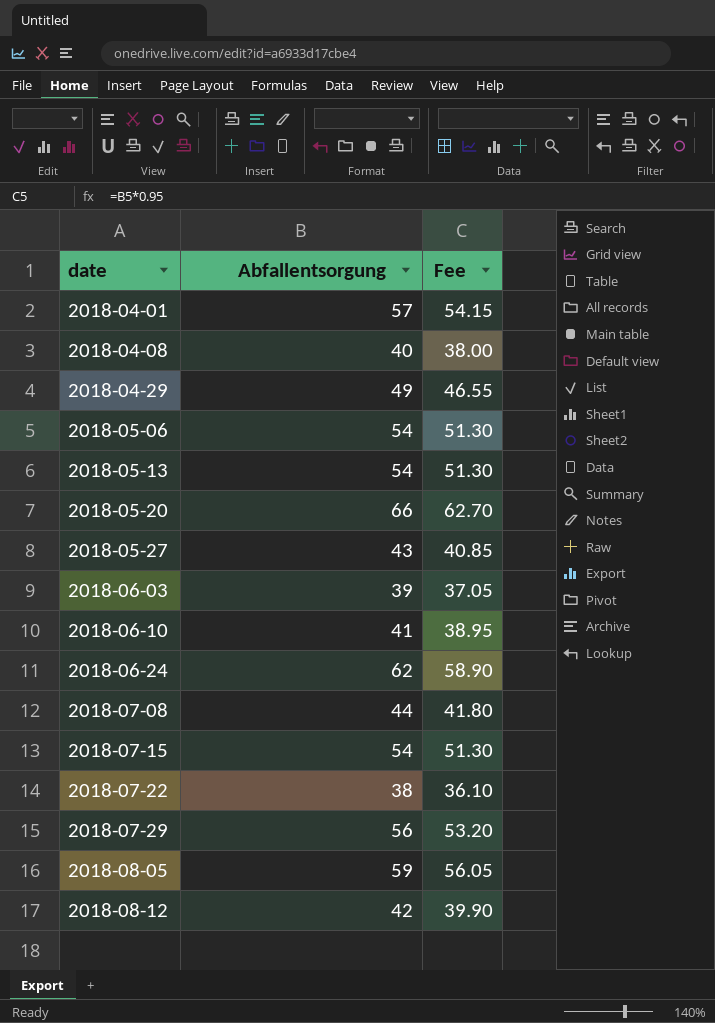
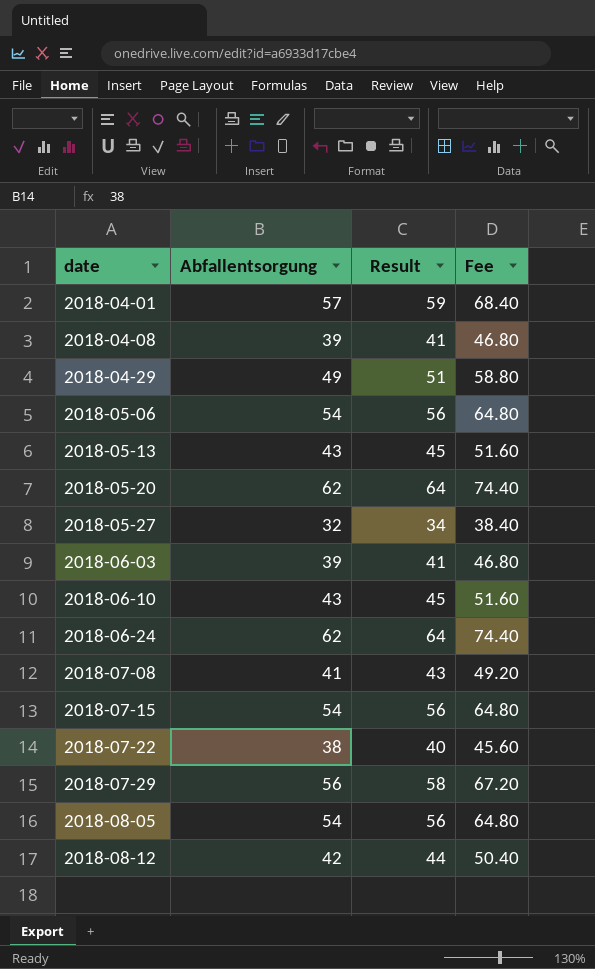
column Result | formula: none -> [Abfallentsorgung] + 2
column Fee | formula: [Abfallentsorgung] * 0.95 -> [Abfallentsorgung] * 1.2
2018-04-08 | Abfallentsorgung: 40 -> 39
2018-05-13 | Abfallentsorgung: 54 -> 43
2018-05-20 | Abfallentsorgung: 66 -> 62
2018-05-27 | Abfallentsorgung: 43 -> 32
2018-06-10 | Abfallentsorgung: 41 -> 43
2018-07-08 | Abfallentsorgung: 44 -> 41
2018-08-05 | Abfallentsorgung: 59 -> 54

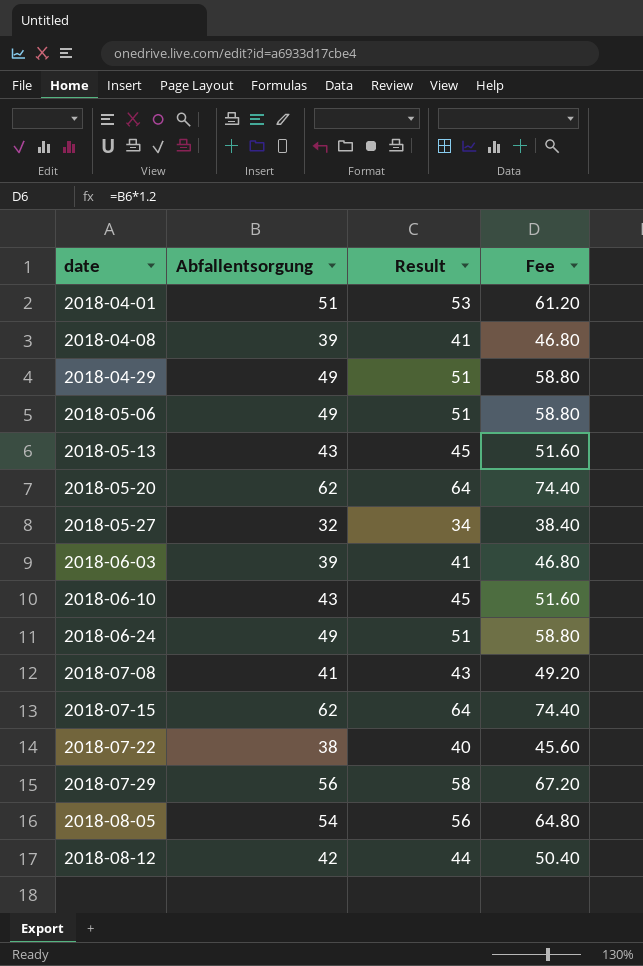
2018-04-01 | Abfallentsorgung: 57 -> 51
2018-04-01 | Result: 59 -> 53
2018-04-01 | Fee: 68.40 -> 61.20
2018-05-06 | Abfallentsorgung: 54 -> 49
2018-05-06 | Result: 56 -> 51
2018-05-06 | Fee: 64.80 -> 58.80
2018-06-24 | Abfallentsorgung: 62 -> 49
2018-06-24 | Result: 64 -> 51
2018-06-24 | Fee: 74.40 -> 58.80
2018-07-15 | Abfallentsorgung: 54 -> 62
2018-07-15 | Result: 56 -> 64
2018-07-15 | Fee: 64.80 -> 74.40

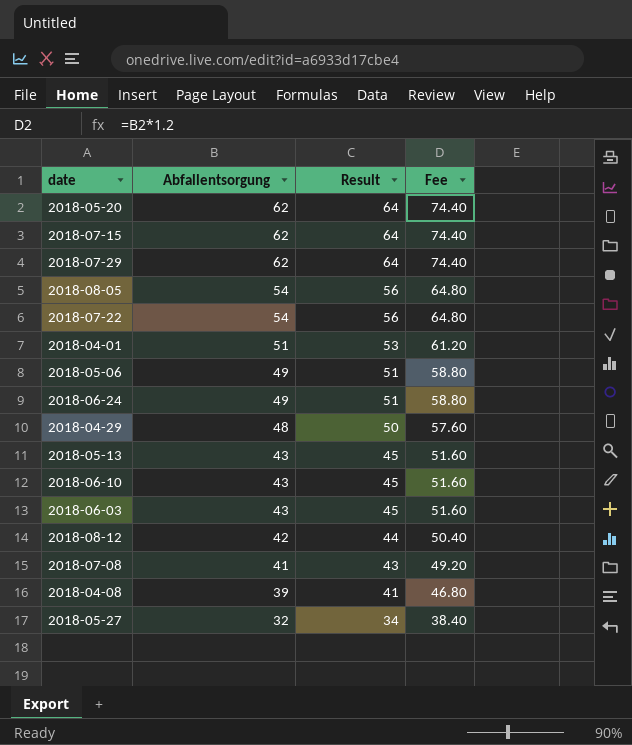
row order: date ascending -> Abfallentsorgung descending
2018-07-29 | Abfallentsorgung: 56 -> 62
2018-07-29 | Result: 58 -> 64
2018-07-29 | Fee: 67.20 -> 74.40
2018-07-22 | Abfallentsorgung: 38 -> 54
2018-07-22 | Result: 40 -> 56
2018-07-22 | Fee: 45.60 -> 64.80
2018-04-29 | Abfallentsorgung: 49 -> 48
2018-04-29 | Result: 51 -> 50
2018-04-29 | Fee: 58.80 -> 57.60
2018-06-03 | Abfallentsorgung: 39 -> 43
2018-06-03 | Result: 41 -> 45
2018-06-03 | Fee: 46.80 -> 51.60

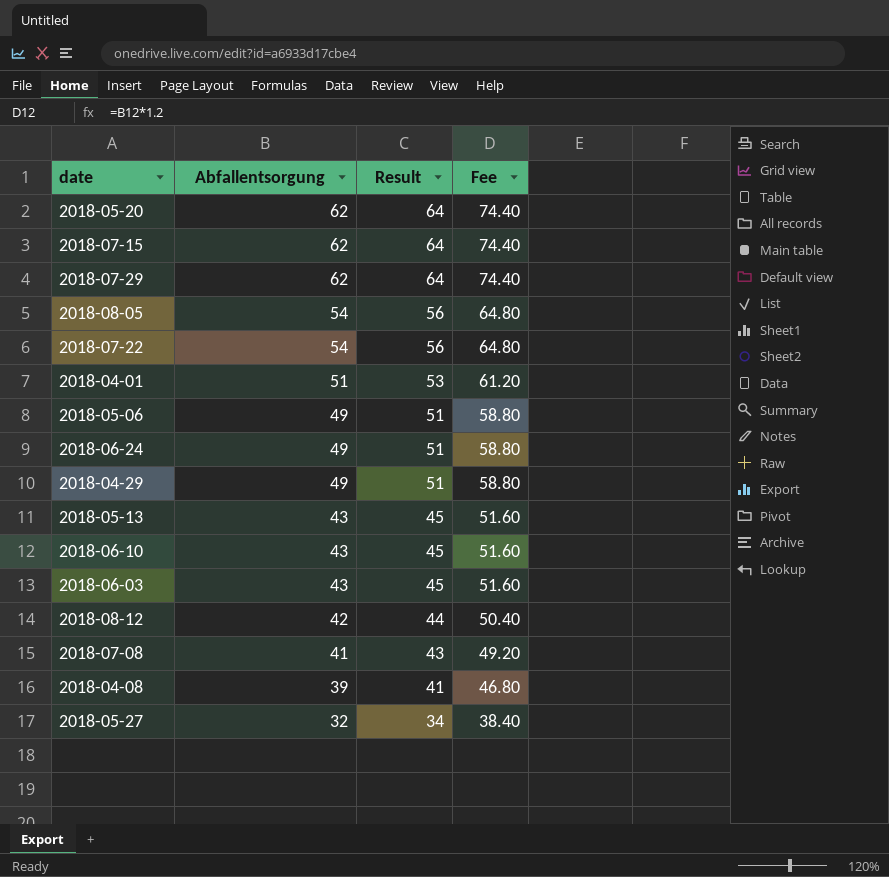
2018-04-29 | Abfallentsorgung: 48 -> 49
2018-04-29 | Result: 50 -> 51
2018-04-29 | Fee: 57.60 -> 58.80

